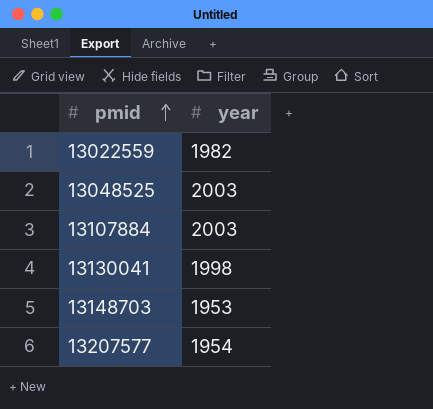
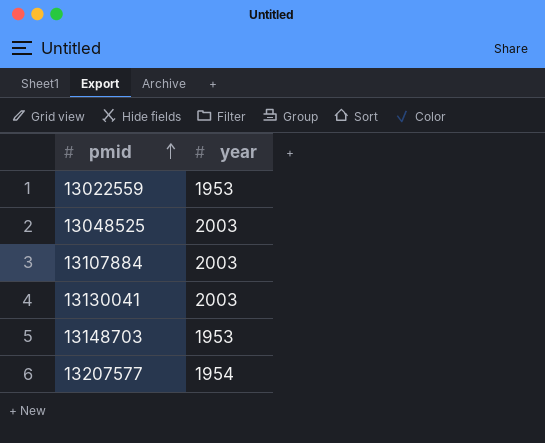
13022559 | year: 1982 -> 1953
13130041 | year: 1998 -> 2003

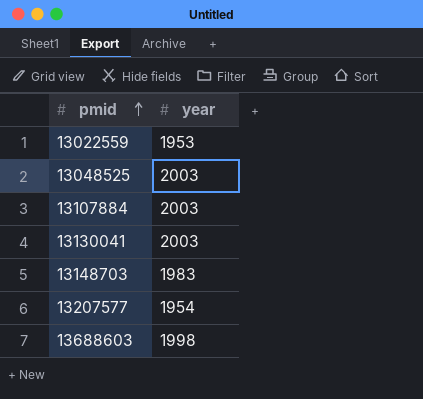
13148703 | year: 1953 -> 1983
row 13688603: none -> 1998

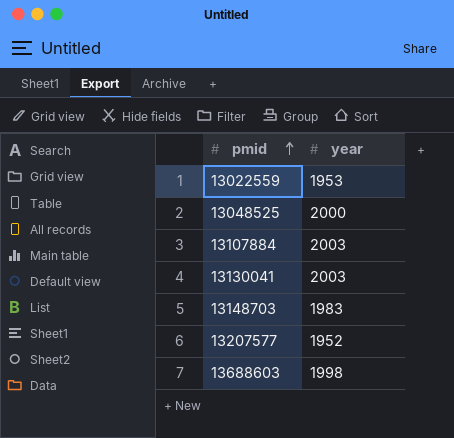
13048525 | year: 2003 -> 2000
13207577 | year: 1954 -> 1952

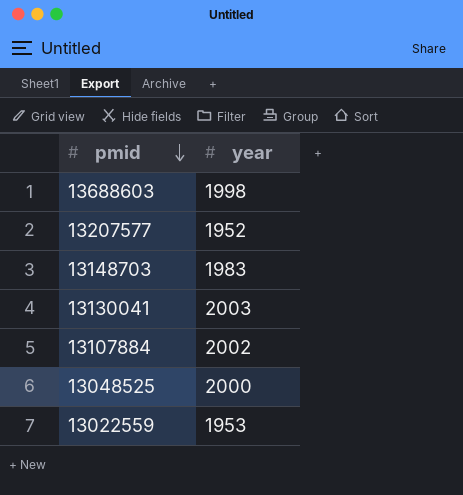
row order: pmid ascending -> pmid descending
13107884 | year: 2003 -> 2002

